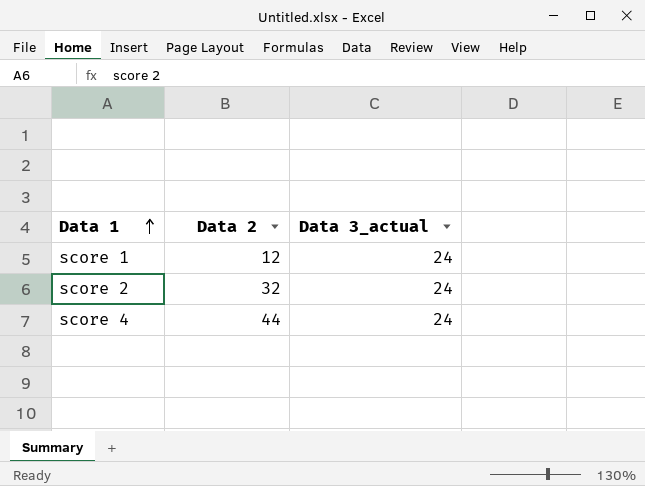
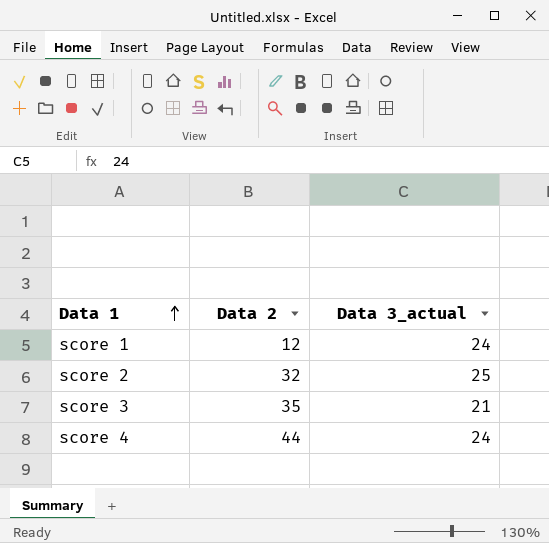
score 2 | Data 3_actual: 24 -> 25
row score 3: none -> 35 | 21

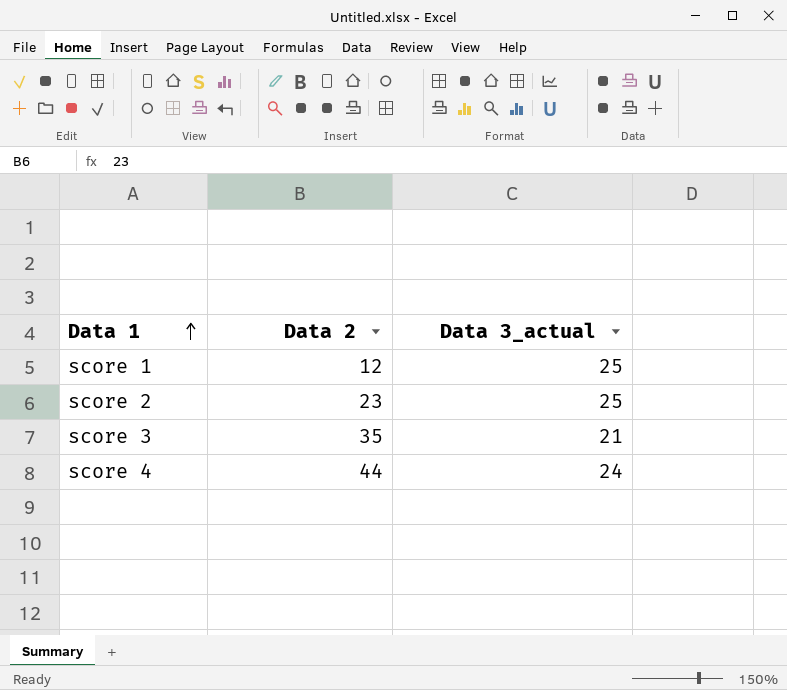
score 1 | Data 3_actual: 24 -> 25
score 2 | Data 2: 32 -> 23

